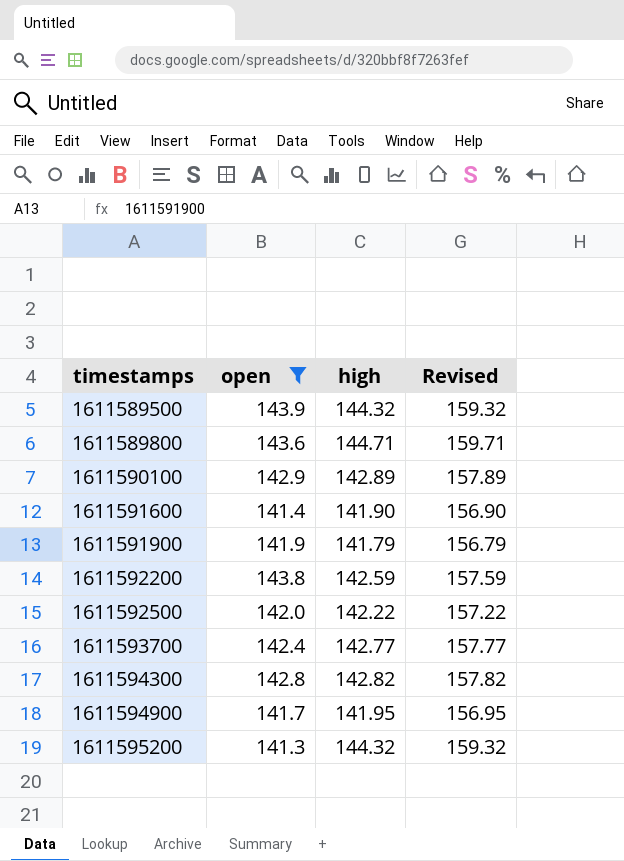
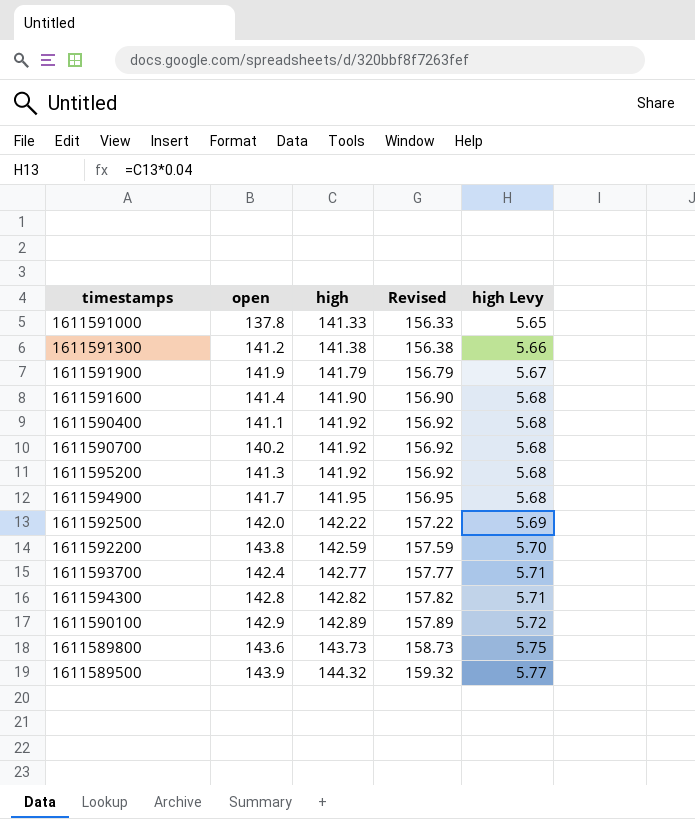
filter: open >= 141.3 -> none
row order: timestamps ascending -> high ascending
column high Levy | formula: none -> [high] * 0.04
1611595200 | high: 144.32 -> 141.92
1611595200 | Revised: 159.32 -> 156.92
1611589800 | high: 144.71 -> 143.73
1611589800 | Revised: 159.71 -> 158.73

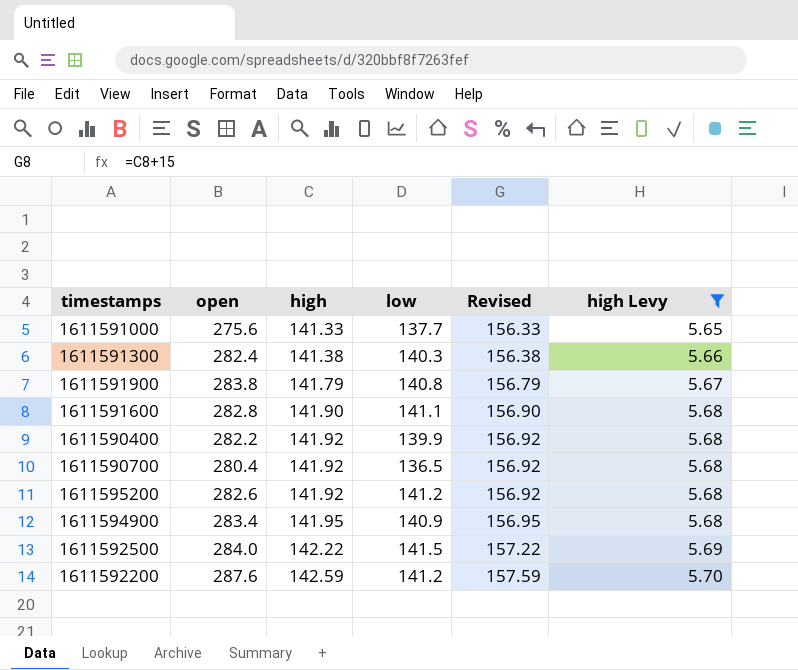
filter: none -> high Levy <= 5.70
column low | position: none -> 4
1611591000 | open: 137.8 -> 275.6
1611591300 | open: 141.2 -> 282.4
1611591900 | open: 141.9 -> 283.8
1611591600 | open: 141.4 -> 282.8
1611590400 | open: 141.1 -> 282.2
1611590700 | open: 140.2 -> 280.4
1611595200 | open: 141.3 -> 282.6
1611594900 | open: 141.7 -> 283.4
1611592500 | open: 142.0 -> 284.0
1611592200 | open: 143.8 -> 287.6

